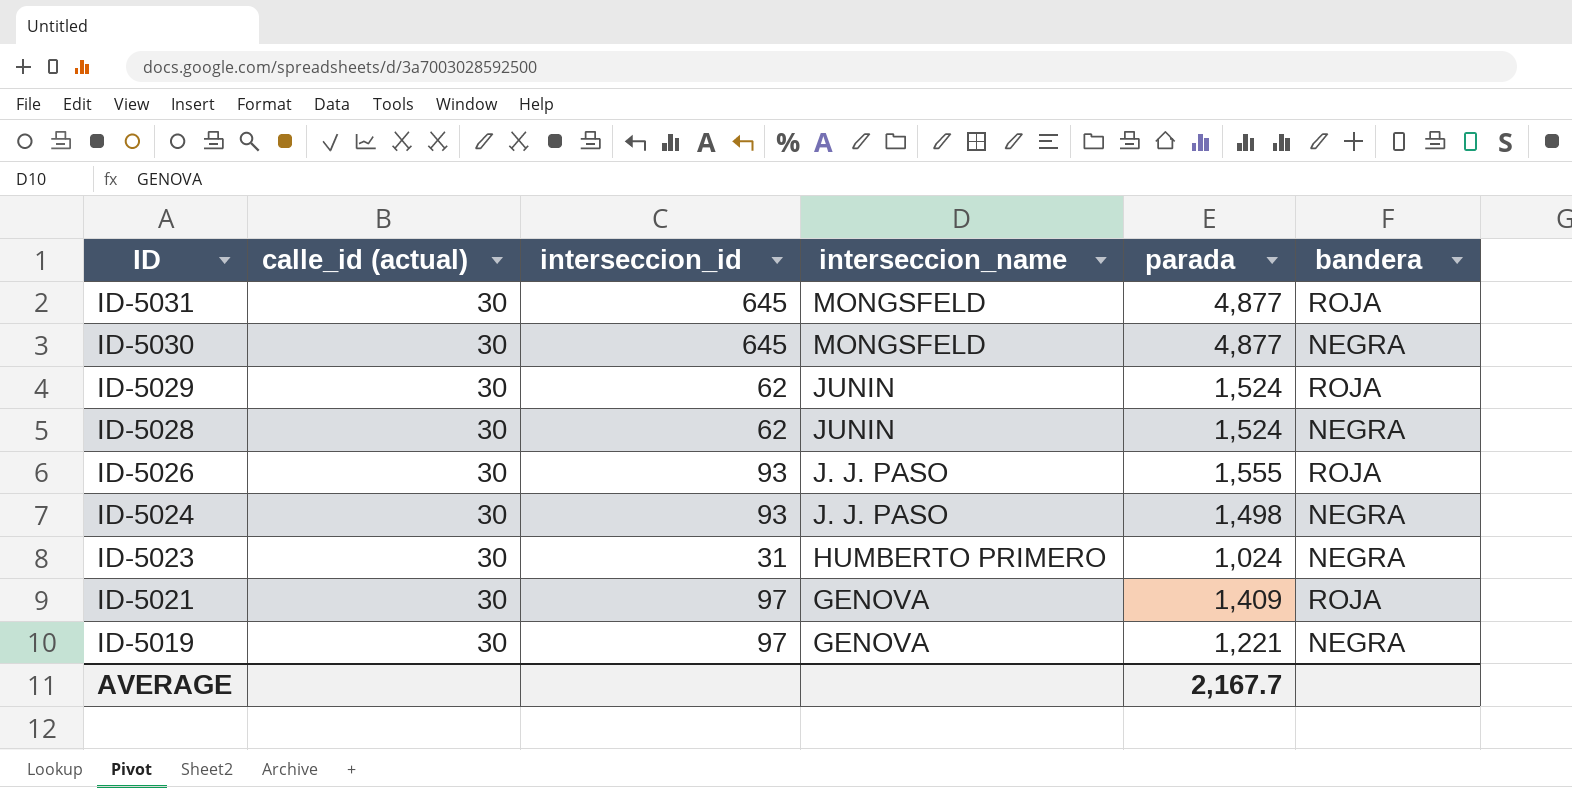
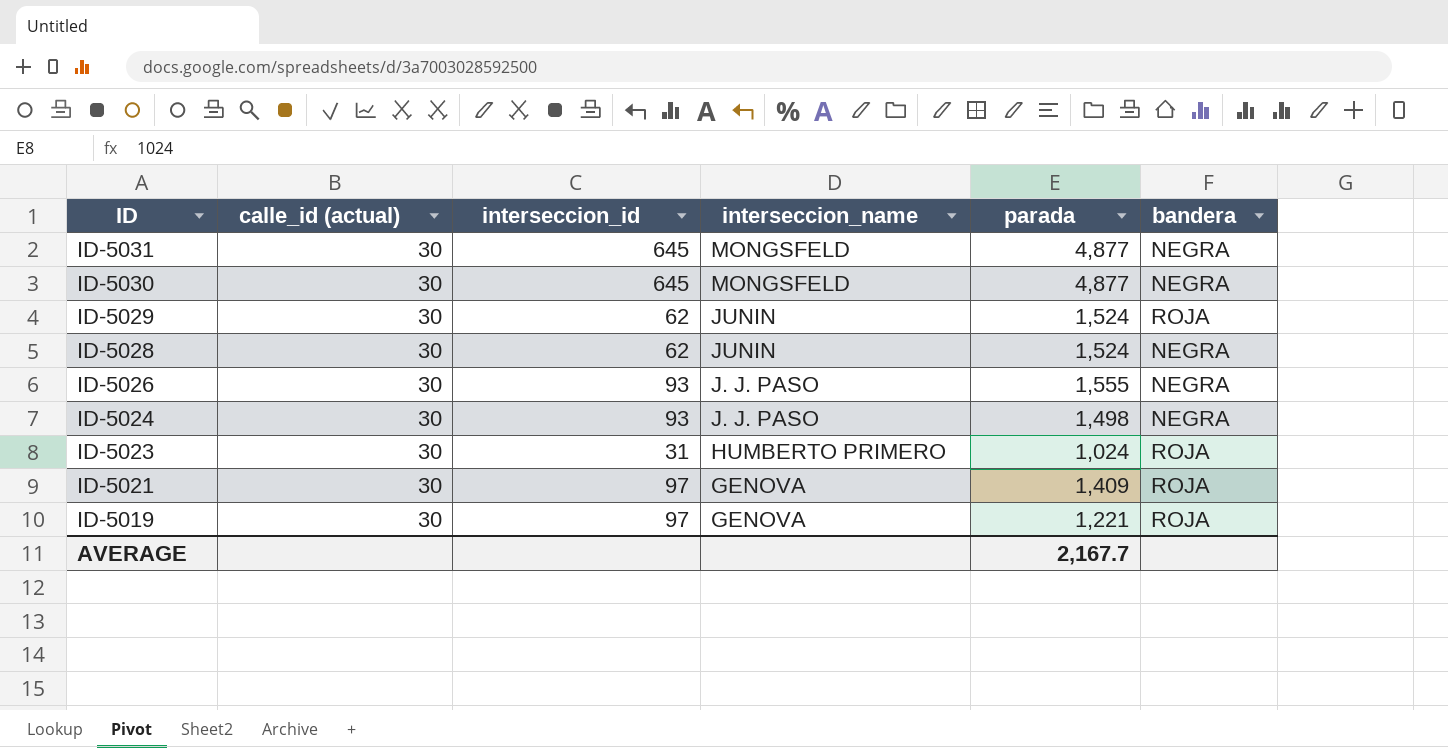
ID-5031 | bandera: ROJA -> NEGRA
ID-5026 | bandera: ROJA -> NEGRA
ID-5023 | bandera: NEGRA -> ROJA
ID-5019 | bandera: NEGRA -> ROJA

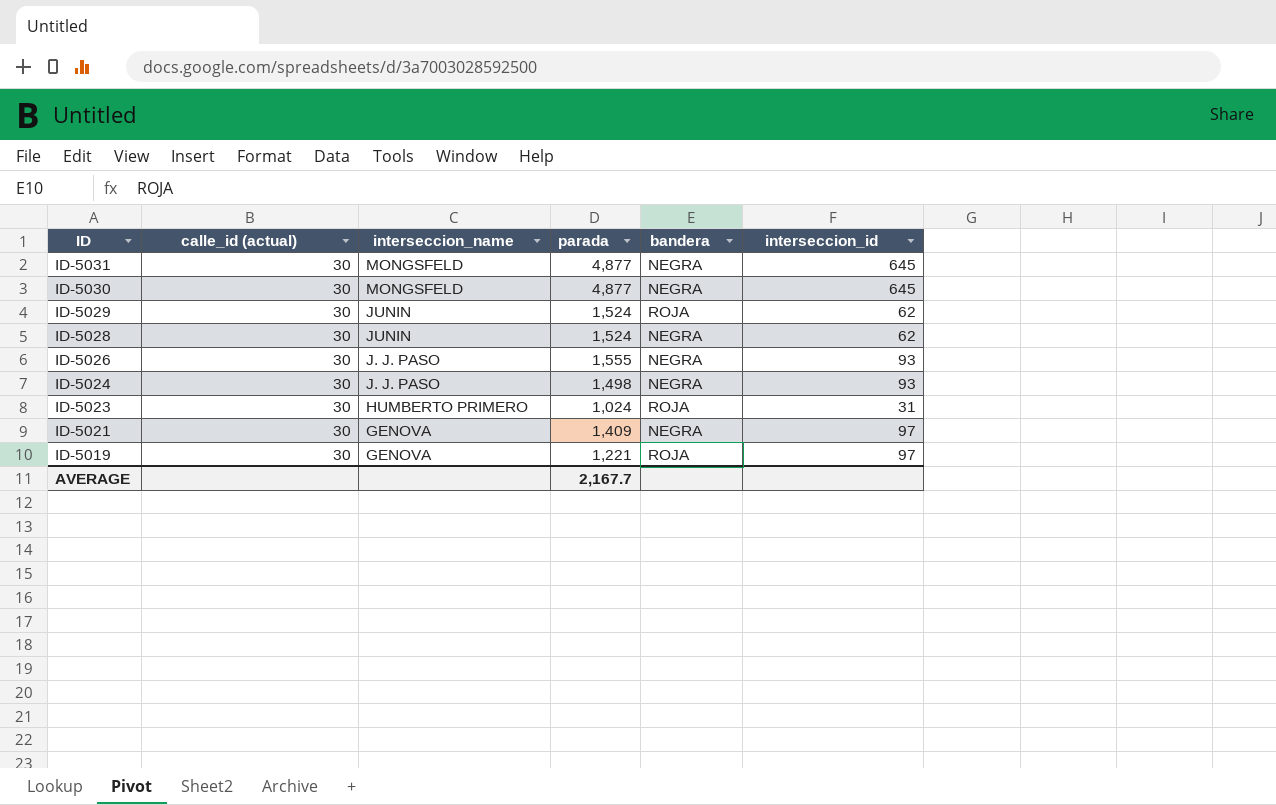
column interseccion_id | position: 3 -> 6
ID-5021 | bandera: ROJA -> NEGRA

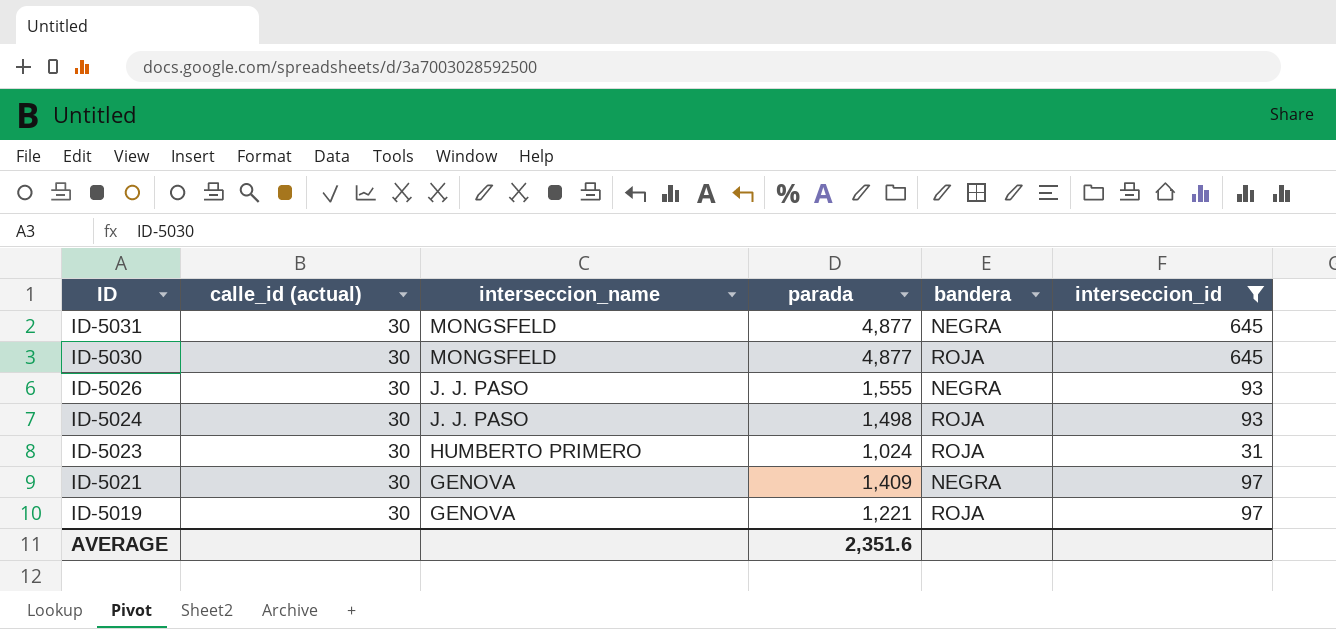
filter: none -> interseccion_id != 62
ID-5030 | bandera: NEGRA -> ROJA
ID-5024 | bandera: NEGRA -> ROJA
AVERAGE | parada: 2,167.7 -> 2,351.6

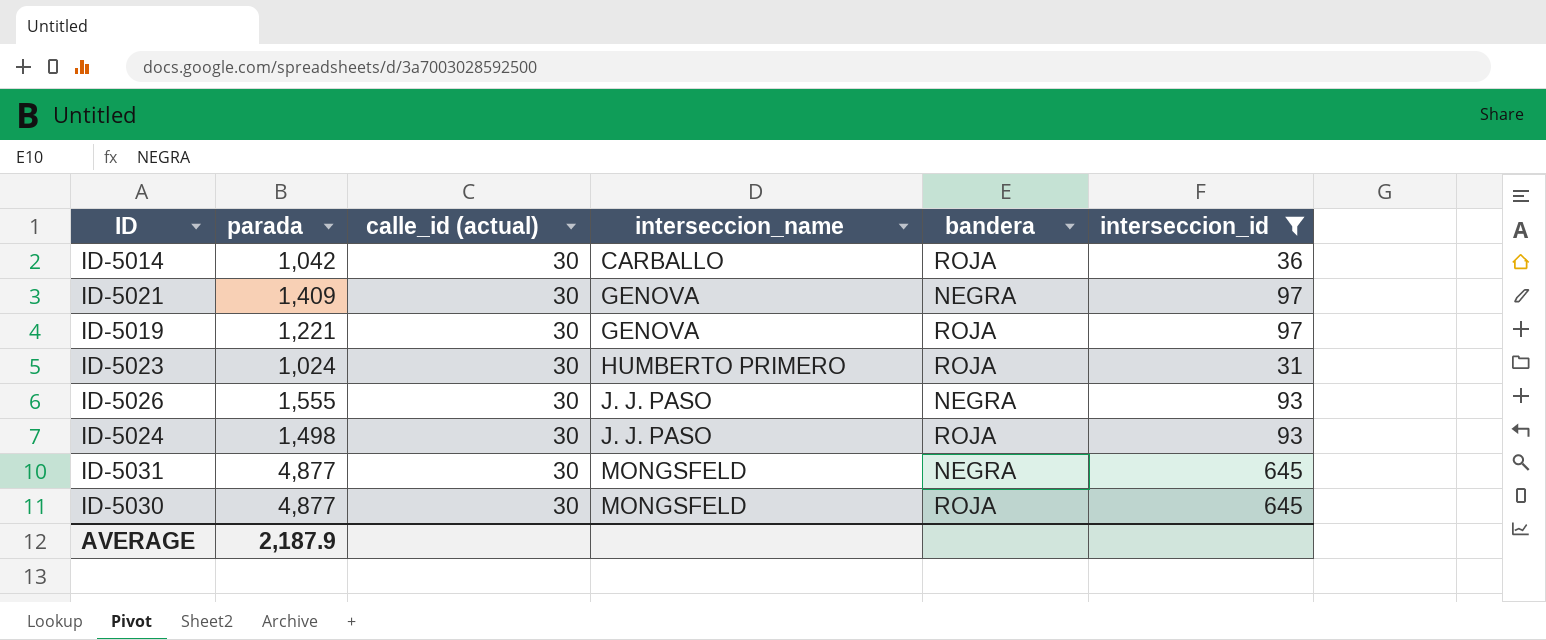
row order: ID descending -> interseccion_name ascending
column parada | position: 4 -> 2
row ID-5014: none -> 1,042 | 30 | CARBALLO | ROJA | 36
AVERAGE | parada: 2,351.6 -> 2,187.9

